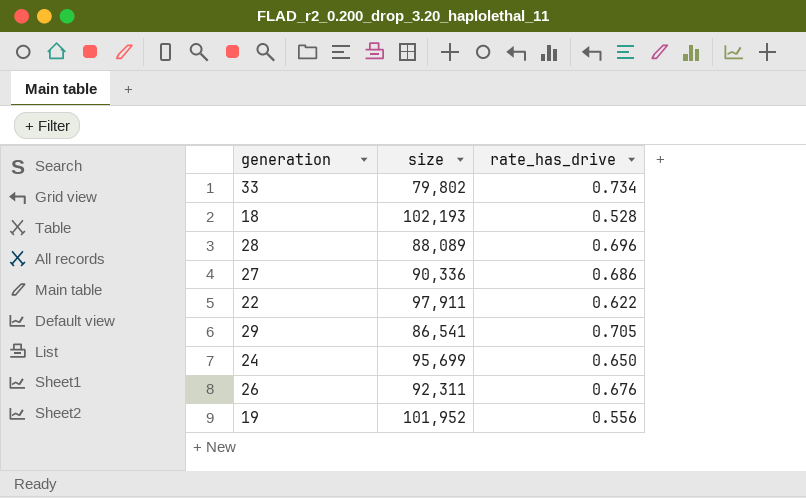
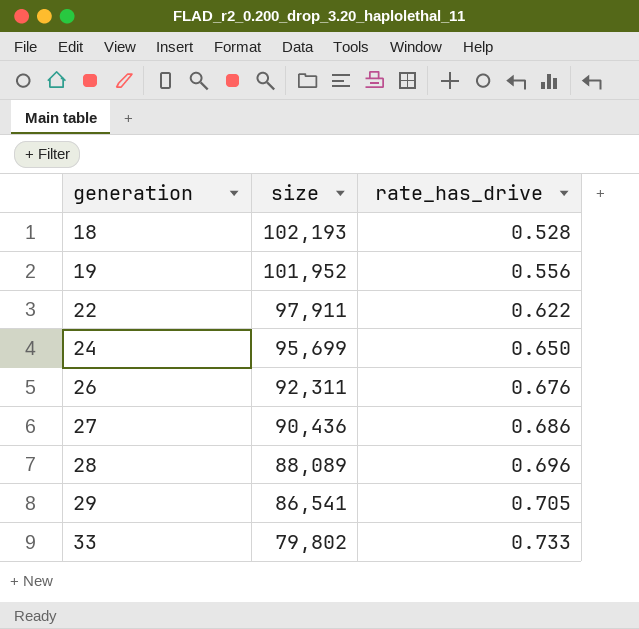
row order: none -> generation ascending
27 | size: 90,336 -> 90,436
33 | rate_has_drive: 0.734 -> 0.733

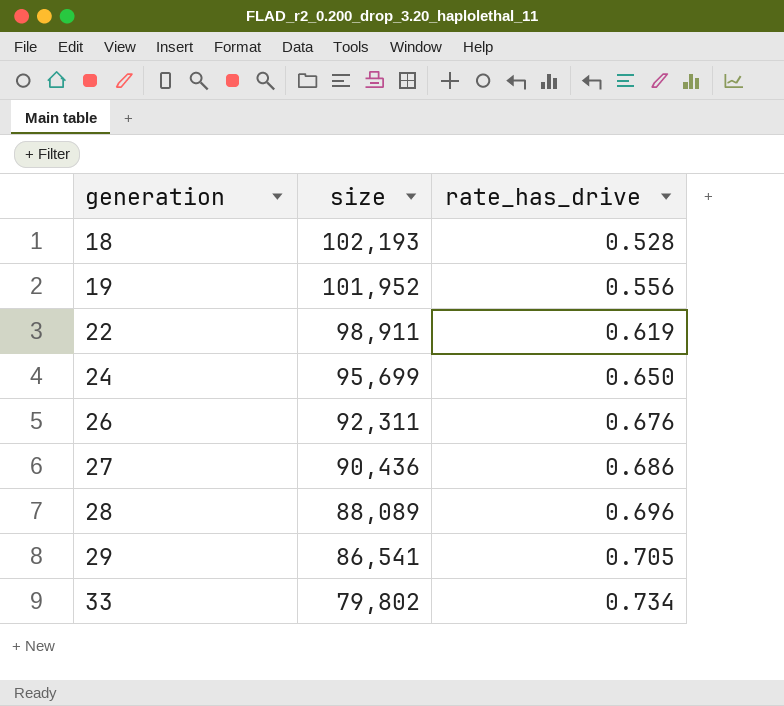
22 | size: 97,911 -> 98,911
22 | rate_has_drive: 0.622 -> 0.619
33 | rate_has_drive: 0.733 -> 0.734

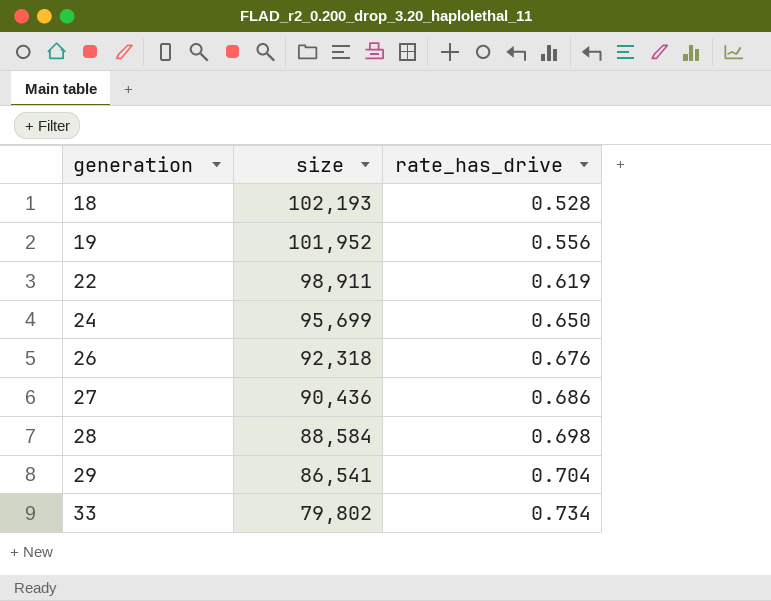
26 | size: 92,311 -> 92,318
28 | size: 88,089 -> 88,584
28 | rate_has_drive: 0.696 -> 0.698
29 | rate_has_drive: 0.705 -> 0.704

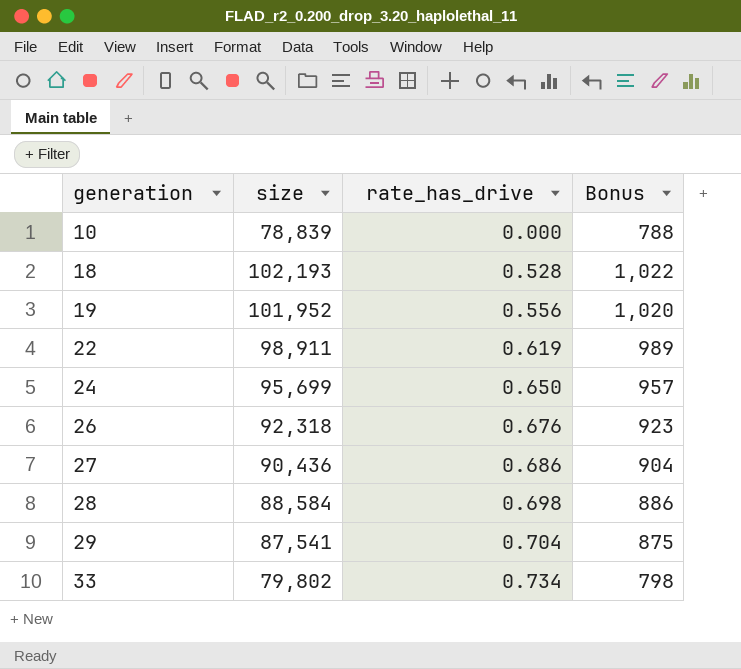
column Bonus | formula: none -> [size] * 0.01
row 10: none -> 78,839 | 0.000 | 788
29 | size: 86,541 -> 87,541

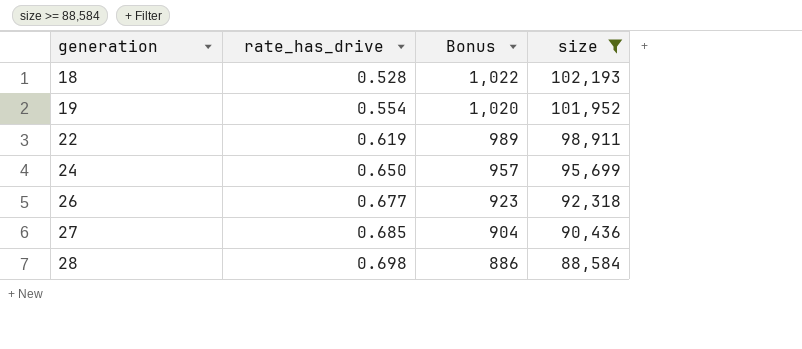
filter: none -> size >= 88,584
column size | position: 2 -> 4
19 | rate_has_drive: 0.556 -> 0.554
26 | rate_has_drive: 0.676 -> 0.677
27 | rate_has_drive: 0.686 -> 0.685

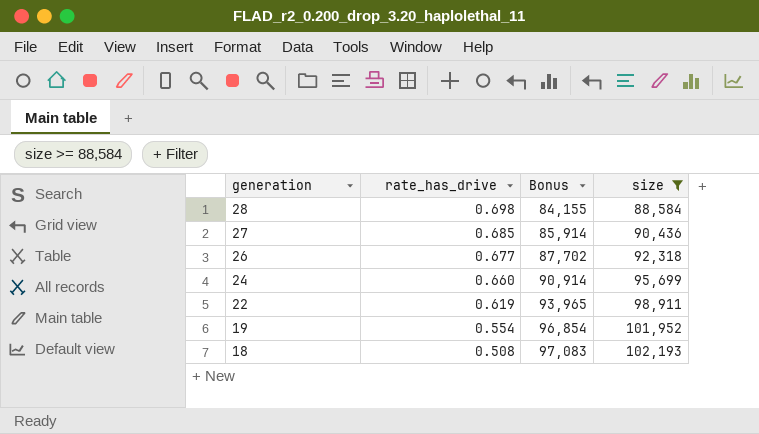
row order: generation ascending -> generation descending
column Bonus | formula: [size] * 0.01 -> [size] * 0.95
24 | rate_has_drive: 0.650 -> 0.660
18 | rate_has_drive: 0.528 -> 0.508

